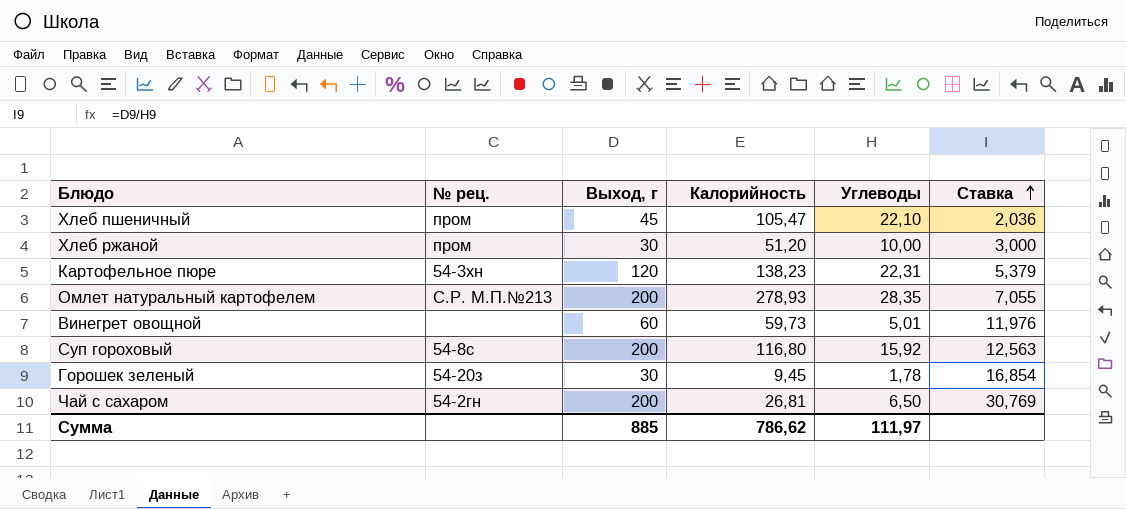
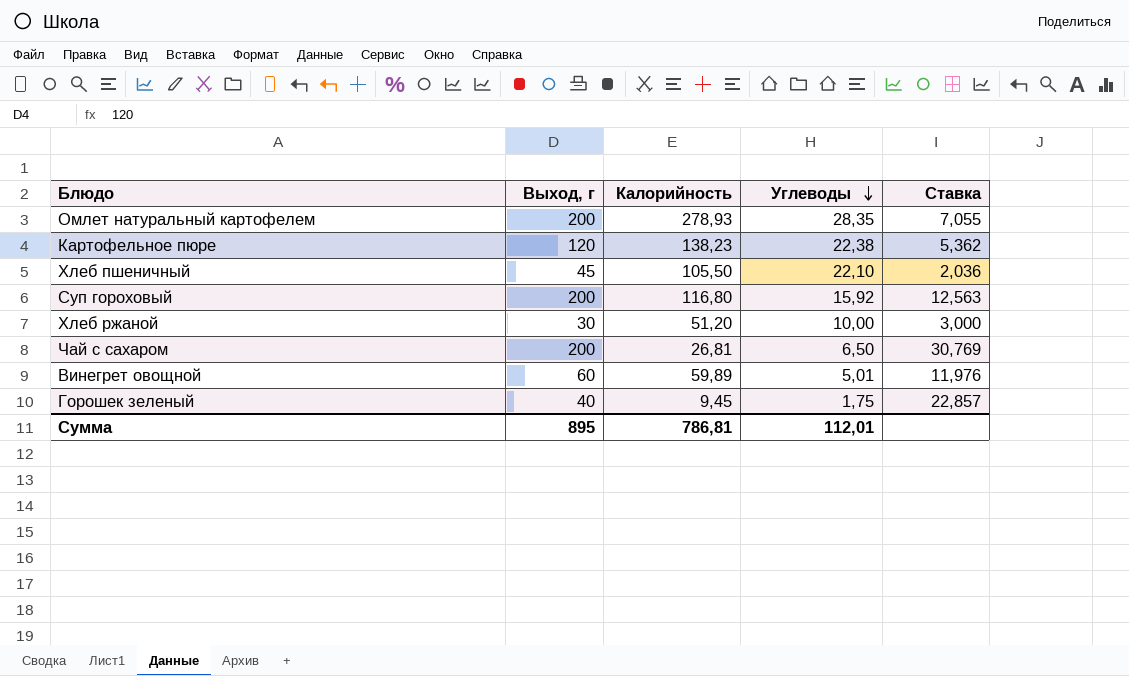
row order: Ставка ascending -> Углеводы descending
column № рец. | position: 2 -> none
Картофельное пюре | Углеводы: 22,31 -> 22,38
Картофельное пюре | Ставка: 5,379 -> 5,362
Хлеб пшеничный | Калорийность: 105,47 -> 105,50
Винегрет овощной | Калорийность: 59,73 -> 59,89
Горошек зеленый | Выход, г: 30 -> 40
Горошек зеленый | Углеводы: 1,78 -> 1,75
Горошек зеленый | Ставка: 16,854 -> 22,857
Сумма | Выход, г: 885 -> 895
Сумма | Калорийность: 786,62 -> 786,81
Сумма | Углеводы: 111,97 -> 112,01

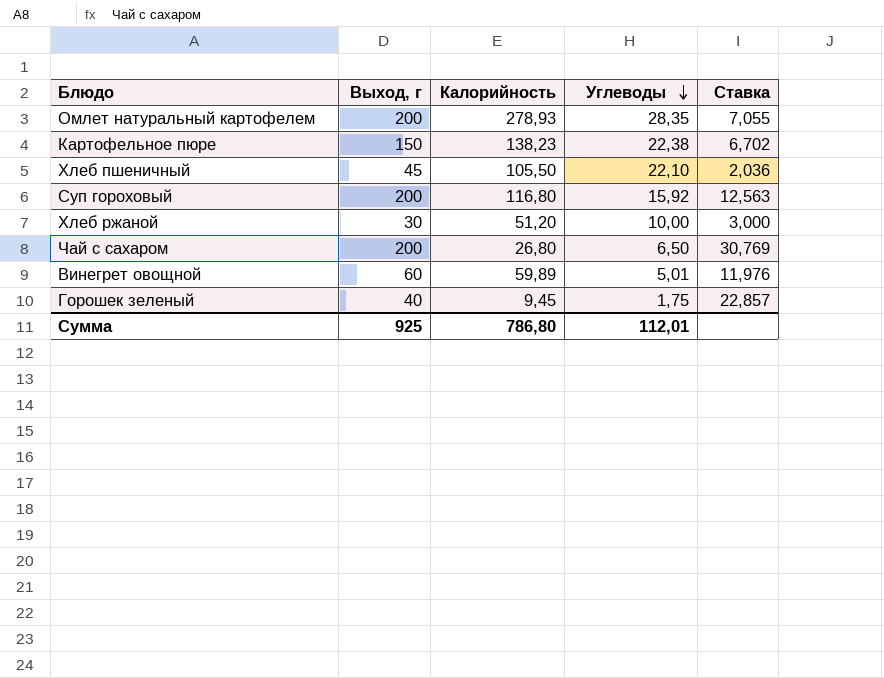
Картофельное пюре | Выход, г: 120 -> 150
Картофельное пюре | Ставка: 5,362 -> 6,702
Чай с сахаром | Калорийность: 26,81 -> 26,80
Сумма | Выход, г: 895 -> 925
Сумма | Калорийность: 786,81 -> 786,80

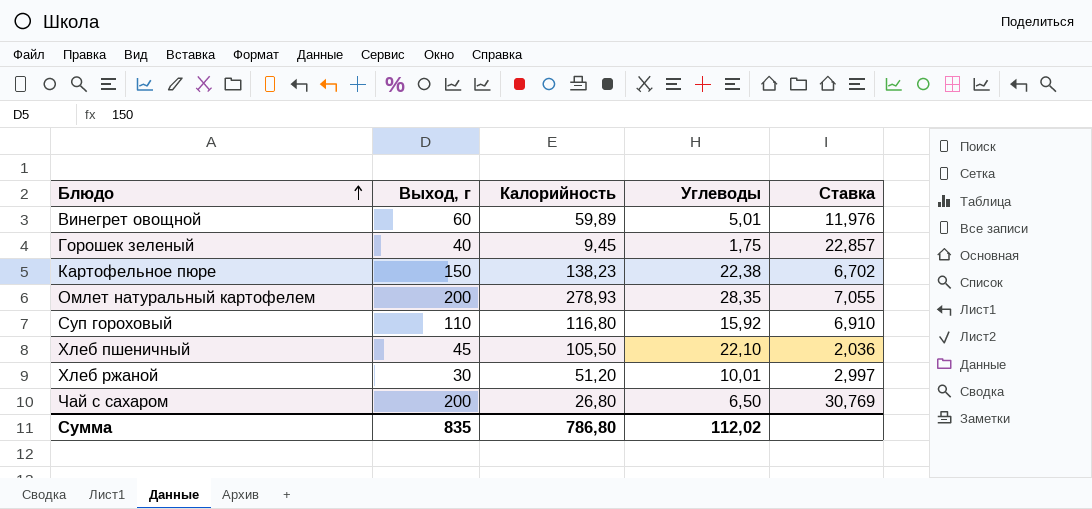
row order: Углеводы descending -> Блюдо ascending
Суп гороховый | Выход, г: 200 -> 110
Суп гороховый | Ставка: 12,563 -> 6,910
Хлеб ржаной | Углеводы: 10,00 -> 10,01
Хлеб ржаной | Ставка: 3,000 -> 2,997
Сумма | Выход, г: 925 -> 835
Сумма | Углеводы: 112,01 -> 112,02

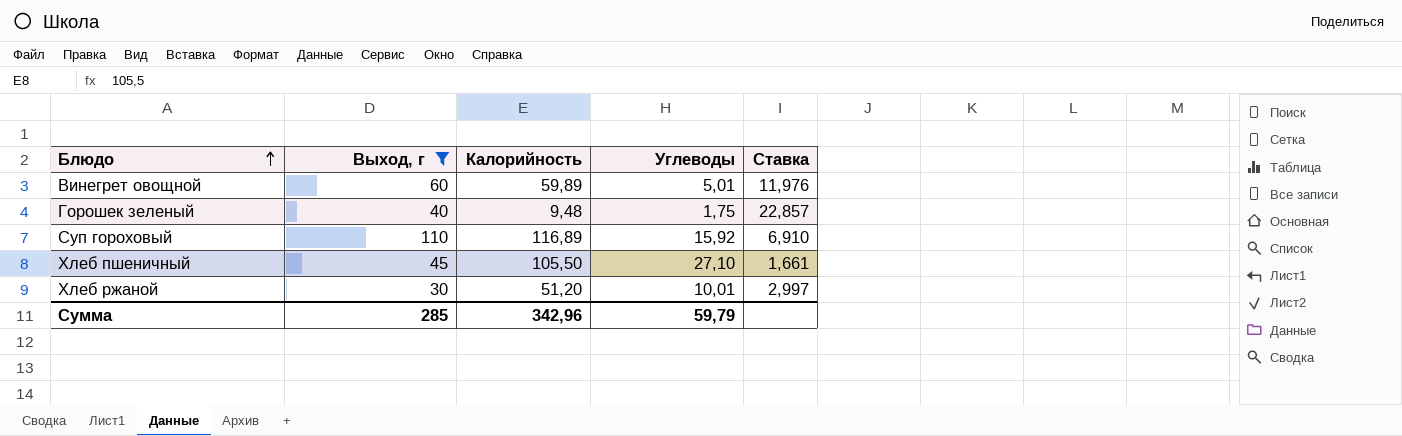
filter: none -> Выход, г <= 110
Горошек зеленый | Калорийность: 9,45 -> 9,48
Суп гороховый | Калорийность: 116,80 -> 116,89
Хлеб пшеничный | Углеводы: 22,10 -> 27,10
Хлеб пшеничный | Ставка: 2,036 -> 1,661
Сумма | Выход, г: 835 -> 285
Сумма | Калорийность: 786,80 -> 342,96
Сумма | Углеводы: 112,02 -> 59,79

